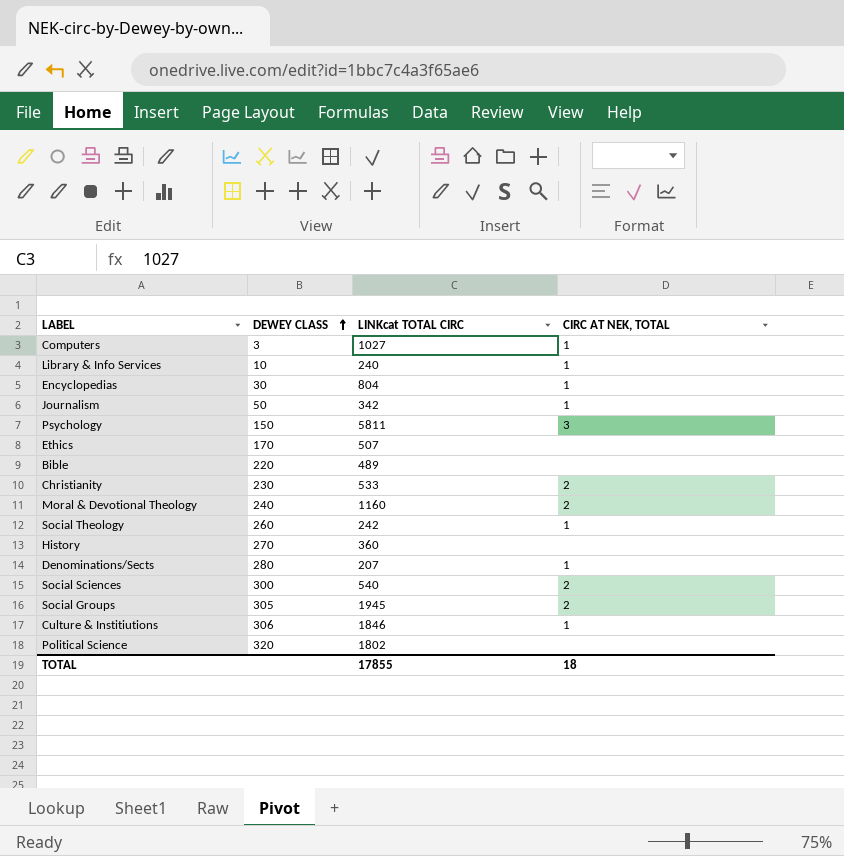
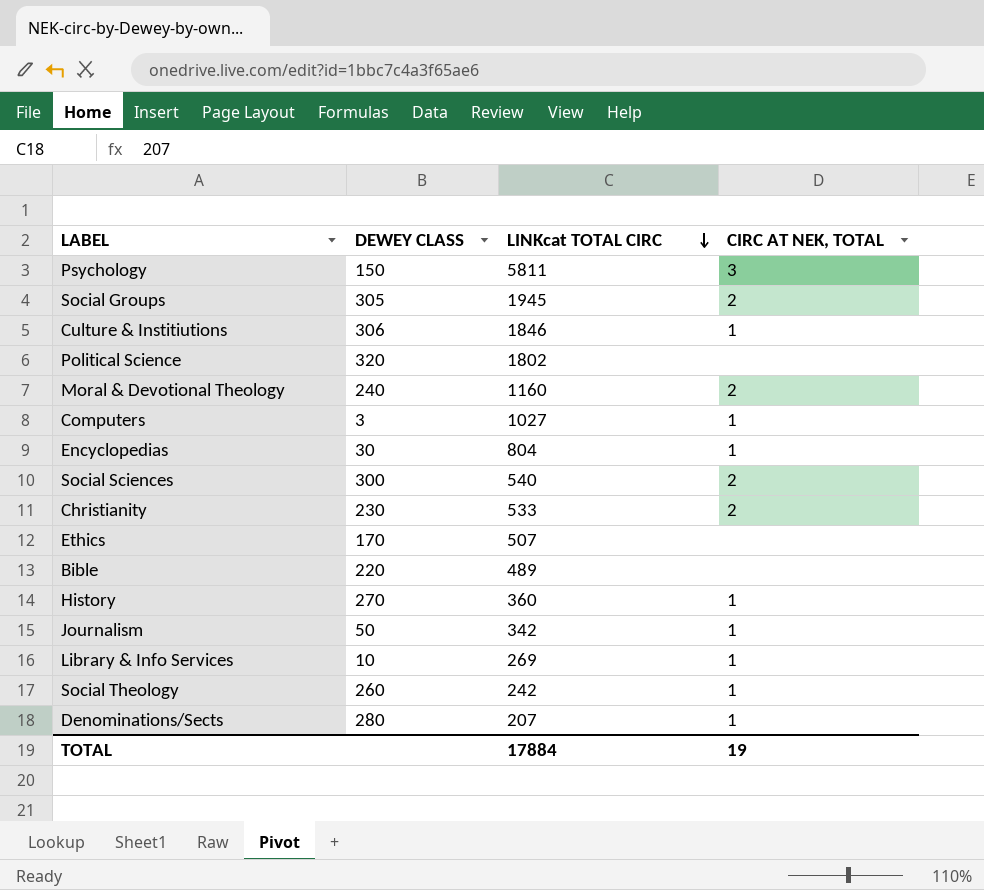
row order: DEWEY CLASS ascending -> LINKcat TOTAL CIRC descending
History | CIRC AT NEK, TOTAL: none -> 1
Library & Info Services | LINKcat TOTAL CIRC: 240 -> 269
TOTAL | LINKcat TOTAL CIRC: 17855 -> 17884
TOTAL | CIRC AT NEK, TOTAL: 18 -> 19

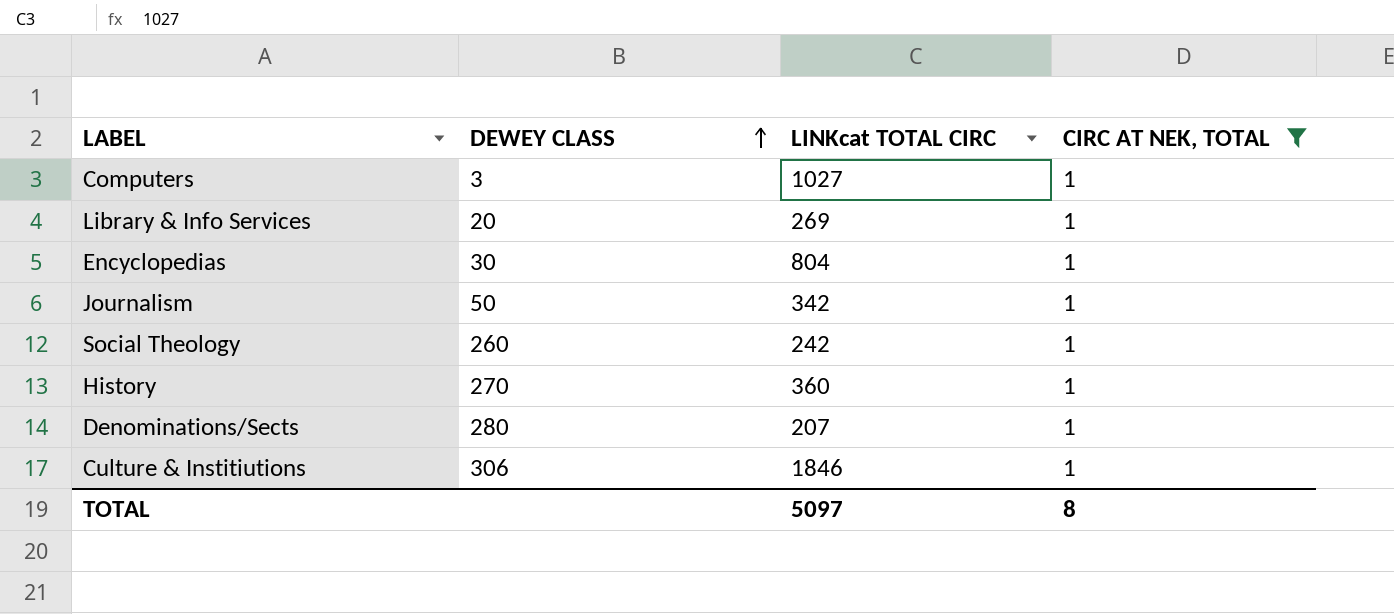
filter: none -> CIRC AT NEK, TOTAL = 1
row order: LINKcat TOTAL CIRC descending -> DEWEY CLASS ascending
Library & Info Services | DEWEY CLASS: 10 -> 20
TOTAL | LINKcat TOTAL CIRC: 17884 -> 5097
TOTAL | CIRC AT NEK, TOTAL: 19 -> 8

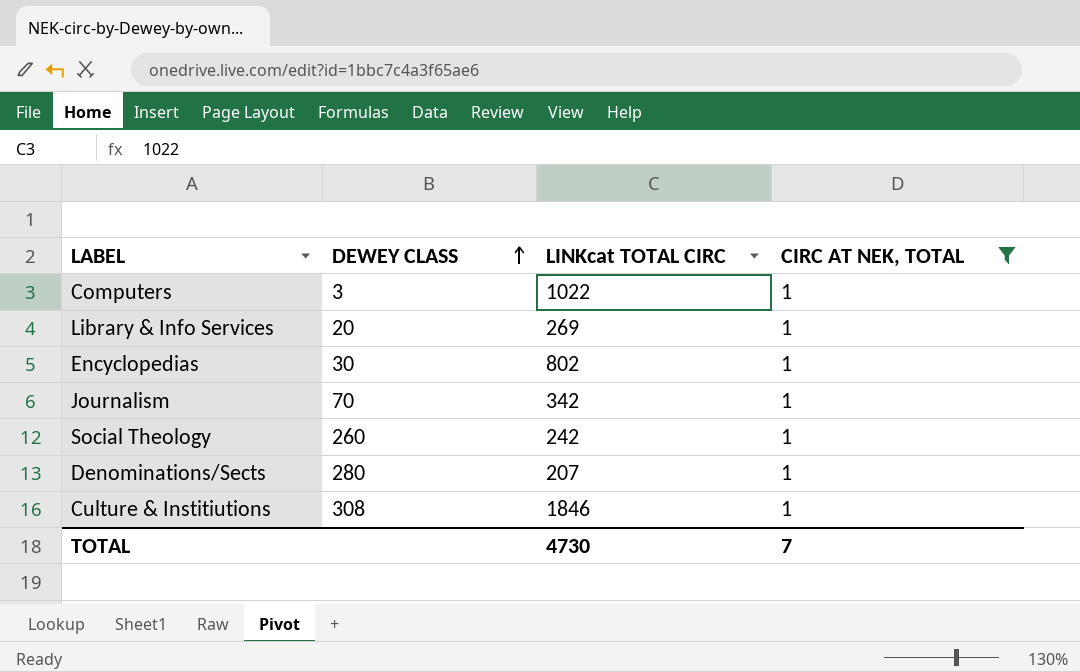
row History: 270 | 360 | 1 -> none
Computers | LINKcat TOTAL CIRC: 1027 -> 1022
Encyclopedias | LINKcat TOTAL CIRC: 804 -> 802
Journalism | DEWEY CLASS: 50 -> 70
Culture & Institiutions | DEWEY CLASS: 306 -> 308
TOTAL | LINKcat TOTAL CIRC: 5097 -> 4730
TOTAL | CIRC AT NEK, TOTAL: 8 -> 7

